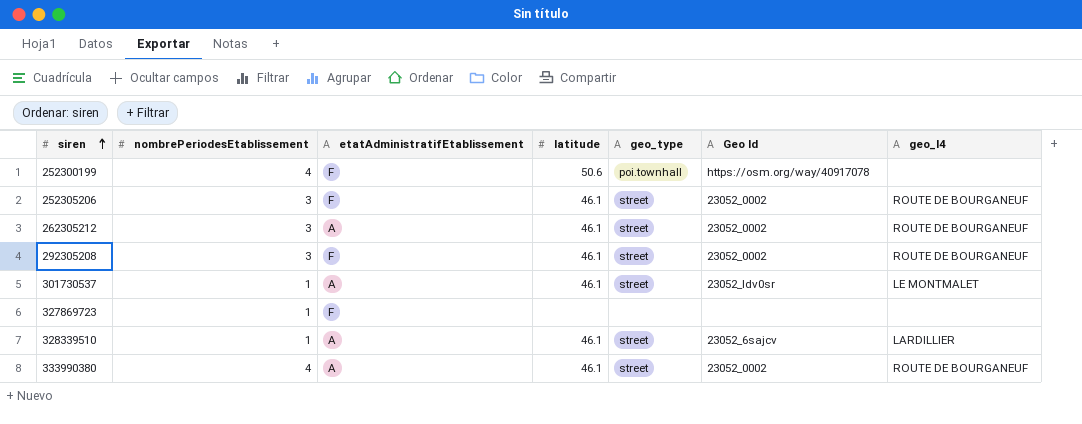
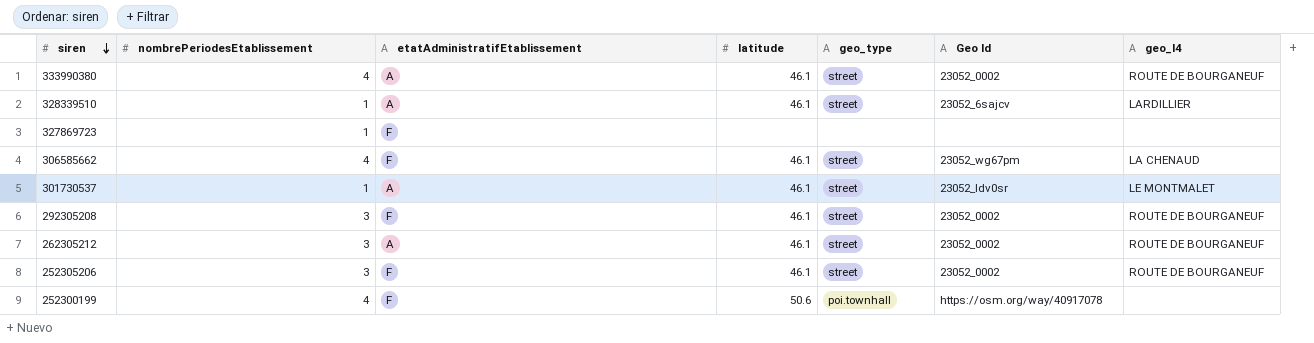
row order: siren ascending -> siren descending
row 306585662: none -> 4 | F | 46.1 | street | 23052_wg67pm | LA CHENAUD

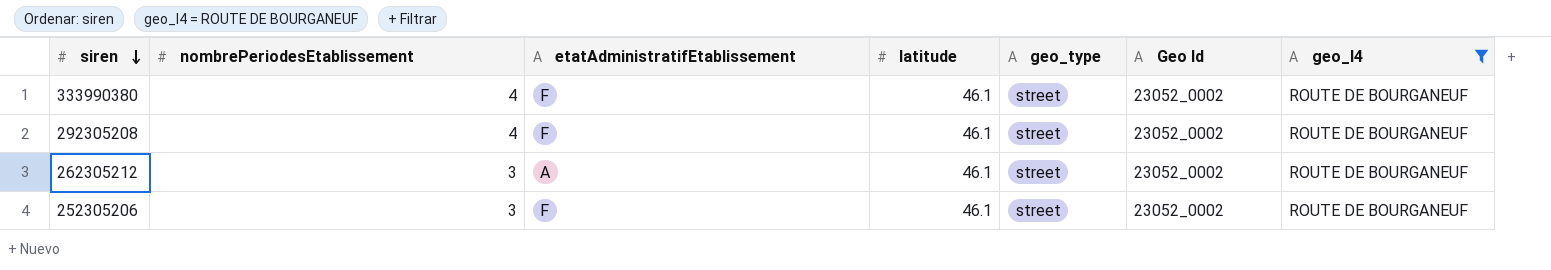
filter: none -> geo_l4 = ROUTE DE BOURGANEUF
333990380 | etatAdministratifEtablissement: A -> F
292305208 | nombrePeriodesEtablissement: 3 -> 4

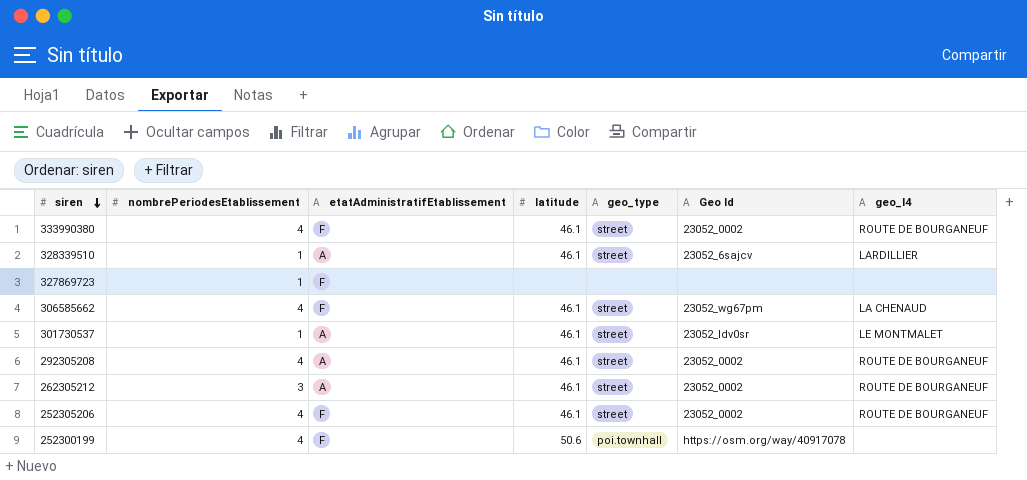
filter: geo_l4 = ROUTE DE BOURGANEUF -> none
292305208 | etatAdministratifEtablissement: F -> A
252305206 | nombrePeriodesEtablissement: 3 -> 4

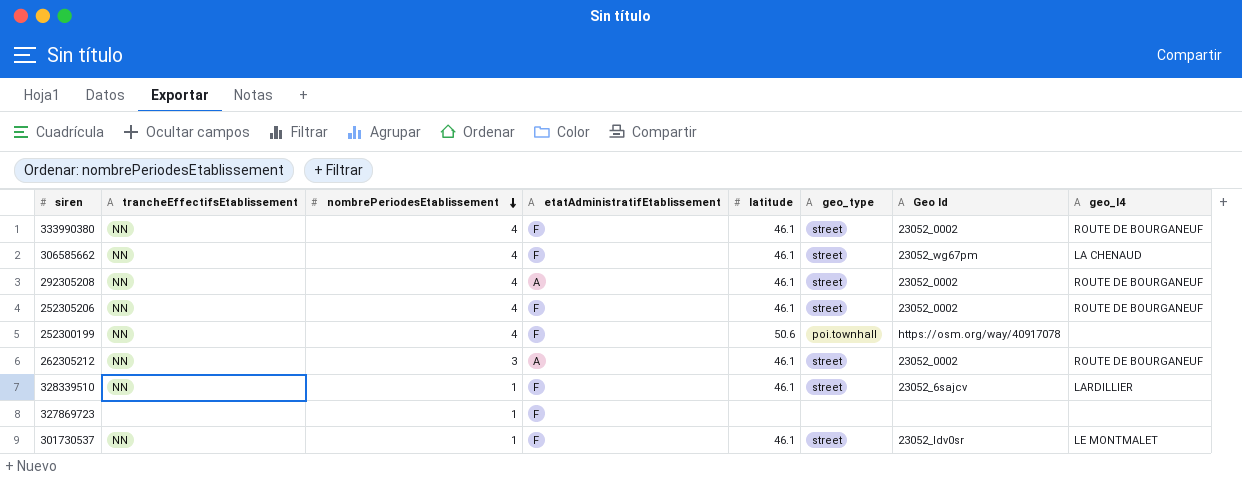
row order: siren descending -> nombrePeriodesEtablissement descending
column trancheEffectifsEtablissement | position: none -> 2
328339510 | etatAdministratifEtablissement: A -> F
301730537 | etatAdministratifEtablissement: A -> F

